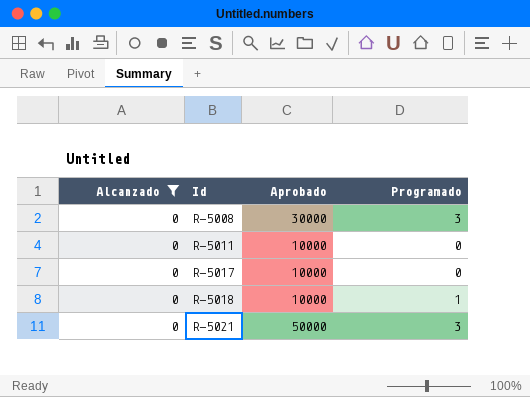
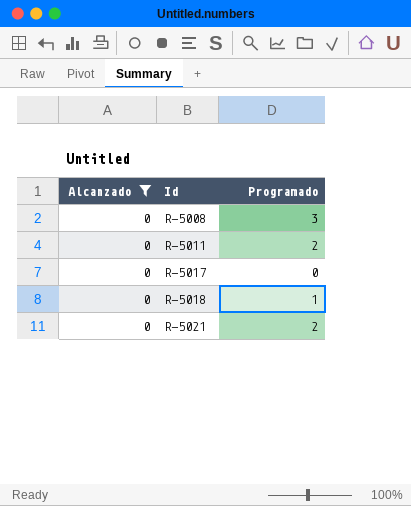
column Aprobado | position: 3 -> none
R-5011 | Programado: 0 -> 2
R-5021 | Programado: 3 -> 2

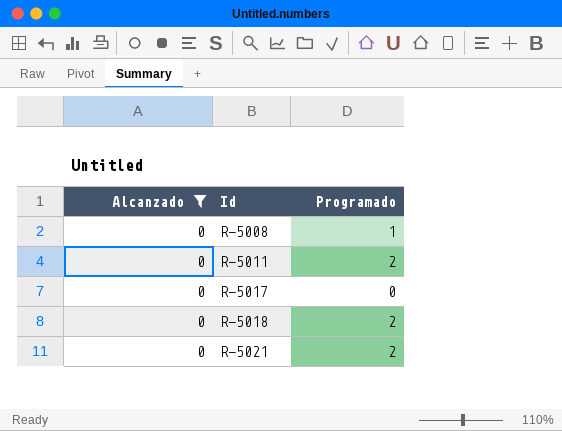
R-5008 | Programado: 3 -> 1
R-5018 | Programado: 1 -> 2

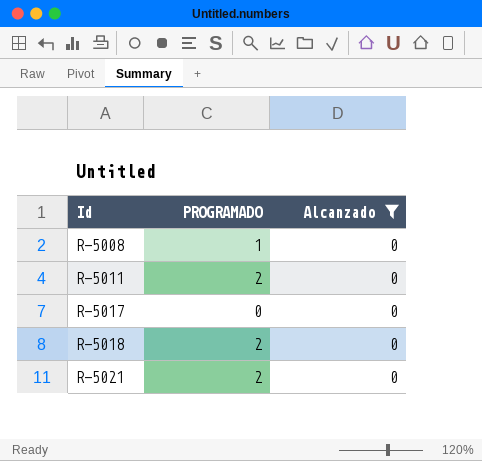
column name: Programado -> PROGRAMADO
column Alcanzado | position: 1 -> 3

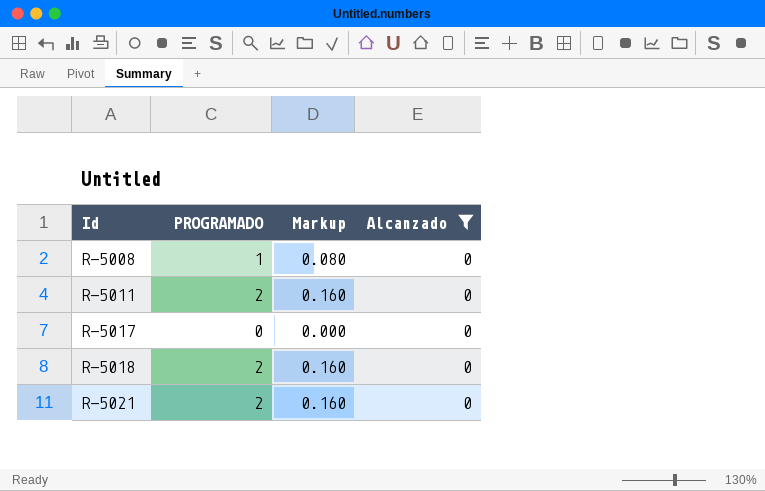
column Markup | formula: none -> [PROGRAMADO] * 0.08

